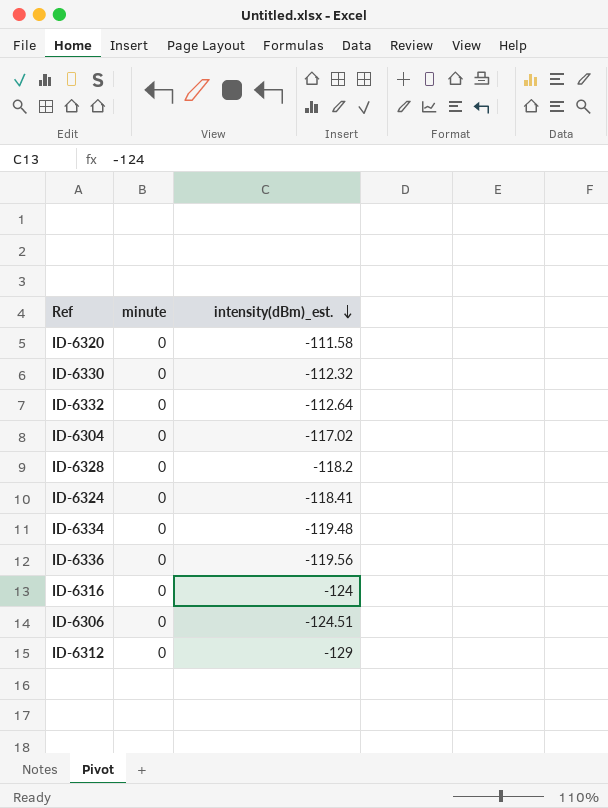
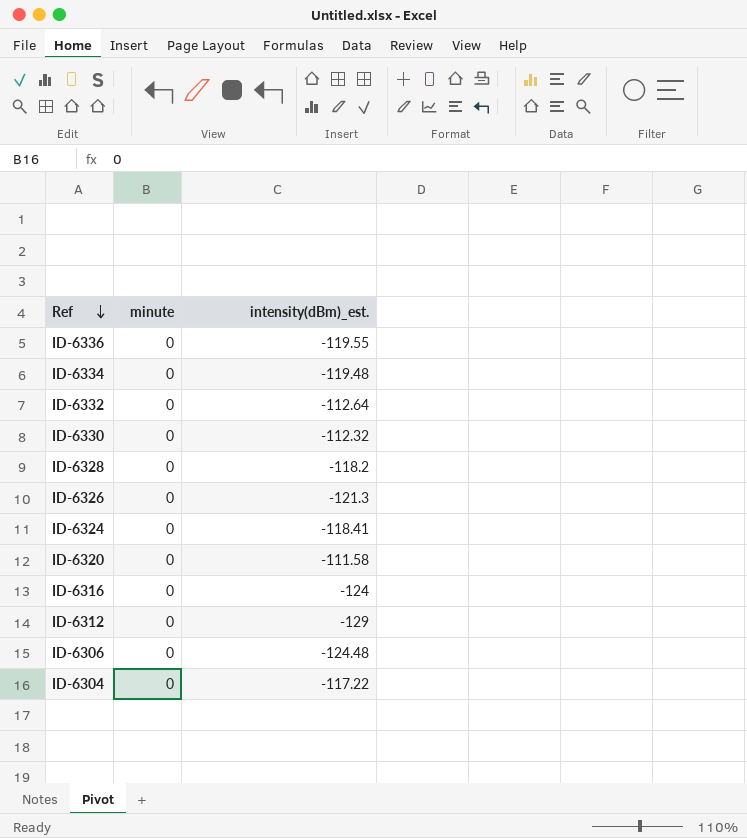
row order: intensity(dBm)_est. descending -> Ref descending
ID-6336 | intensity(dBm)_est.: -119.56 -> -119.55
row ID-6326: none -> 0 | -121.3
ID-6306 | intensity(dBm)_est.: -124.51 -> -124.48
ID-6304 | intensity(dBm)_est.: -117.02 -> -117.22

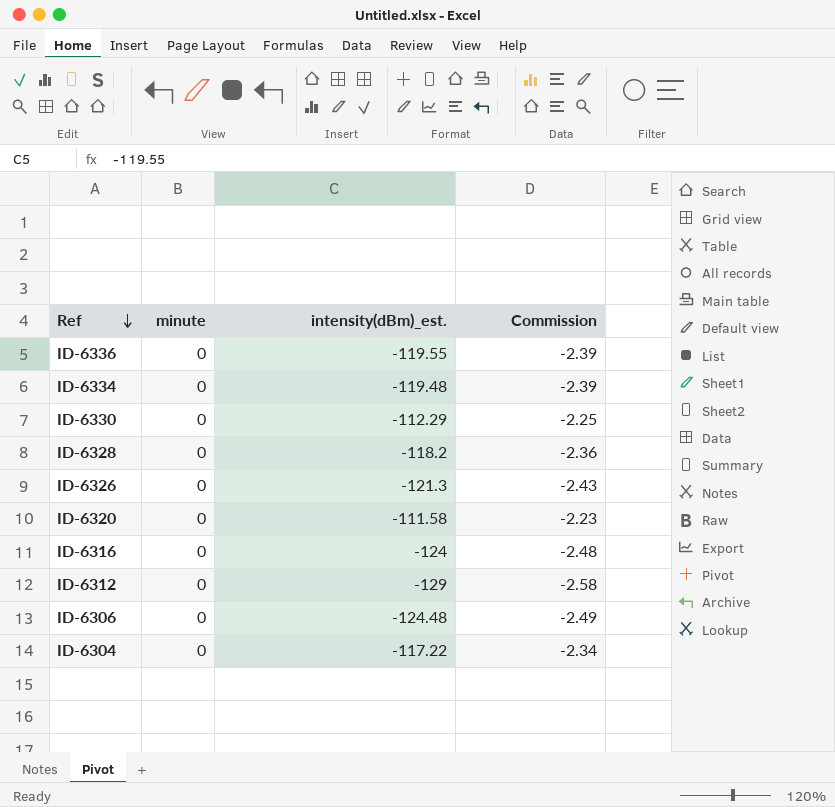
column Commission | formula: none -> [intensity(dBm)_est.] * 0.02
row ID-6332: 0 | -112.64 -> none
row ID-6324: 0 | -118.41 -> none
ID-6330 | intensity(dBm)_est.: -112.32 -> -112.29

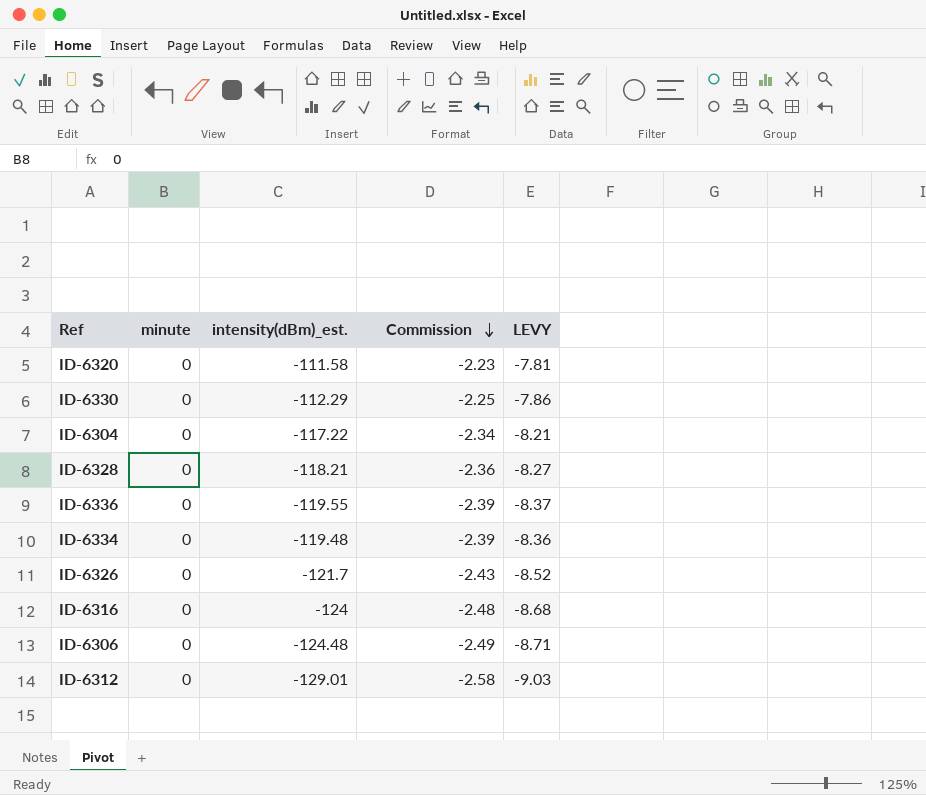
row order: Ref descending -> Commission descending
column LEVY | formula: none -> [intensity(dBm)_est.] * 0.07
ID-6328 | intensity(dBm)_est.: -118.2 -> -118.21
ID-6326 | intensity(dBm)_est.: -121.3 -> -121.7
ID-6312 | intensity(dBm)_est.: -129 -> -129.01

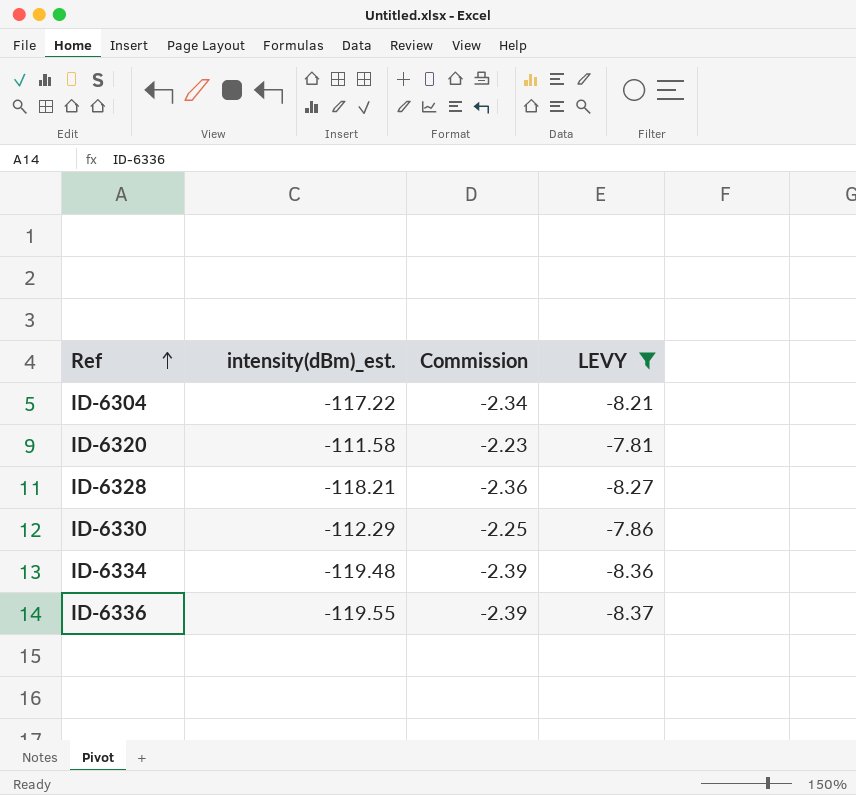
filter: none -> LEVY >= -8.37
row order: Commission descending -> Ref ascending
column minute | position: 2 -> none

